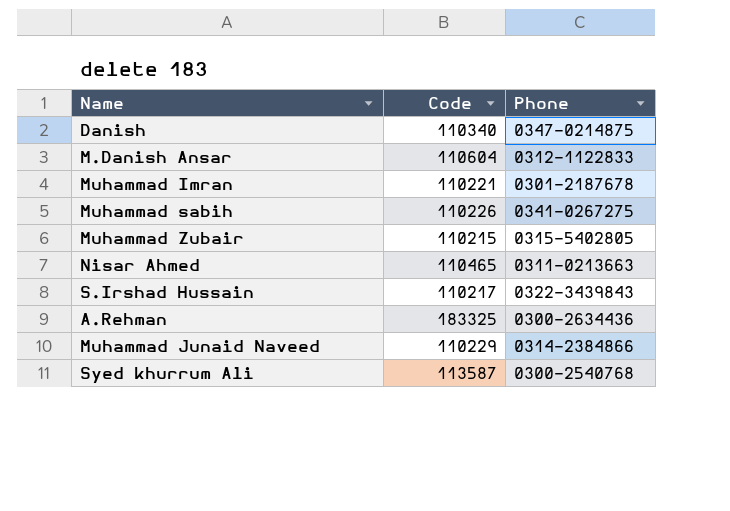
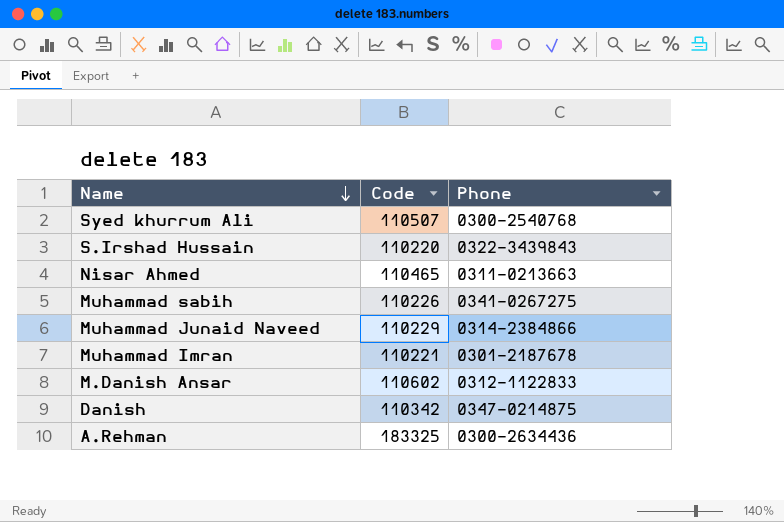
row order: none -> Name descending
row Muhammad Zubair: 110215 | 0315-5402805 -> none
Syed khurrum Ali | Code: 113587 -> 110507
S.Irshad Hussain | Code: 110217 -> 110220
M.Danish Ansar | Code: 110604 -> 110602
Danish | Code: 110340 -> 110342

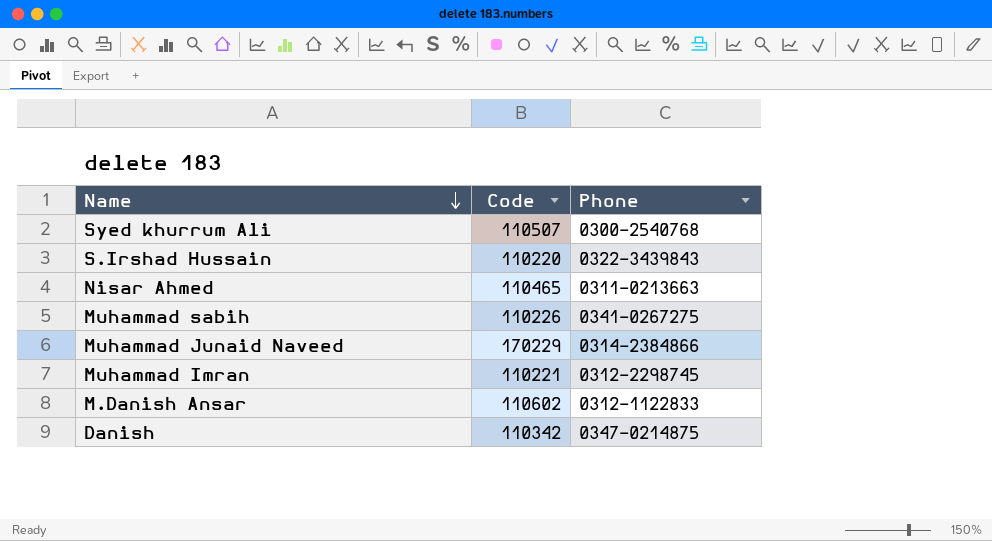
row A.Rehman: 183325 | 0300-2634436 -> none
Muhammad Junaid Naveed | Code: 110229 -> 170229
Muhammad Imran | Phone: 0301-2187678 -> 0312-2298745

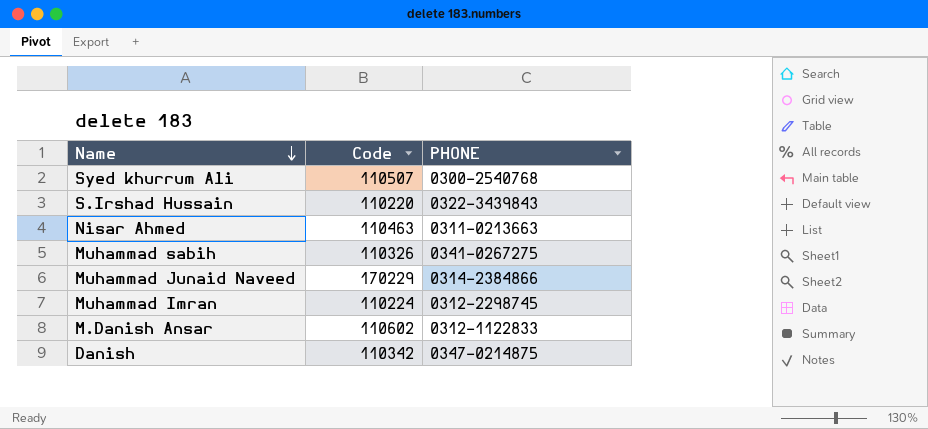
column name: Phone -> PHONE
Nisar Ahmed | Code: 110465 -> 110463
Muhammad sabih | Code: 110226 -> 110326
Muhammad Imran | Code: 110221 -> 110224

